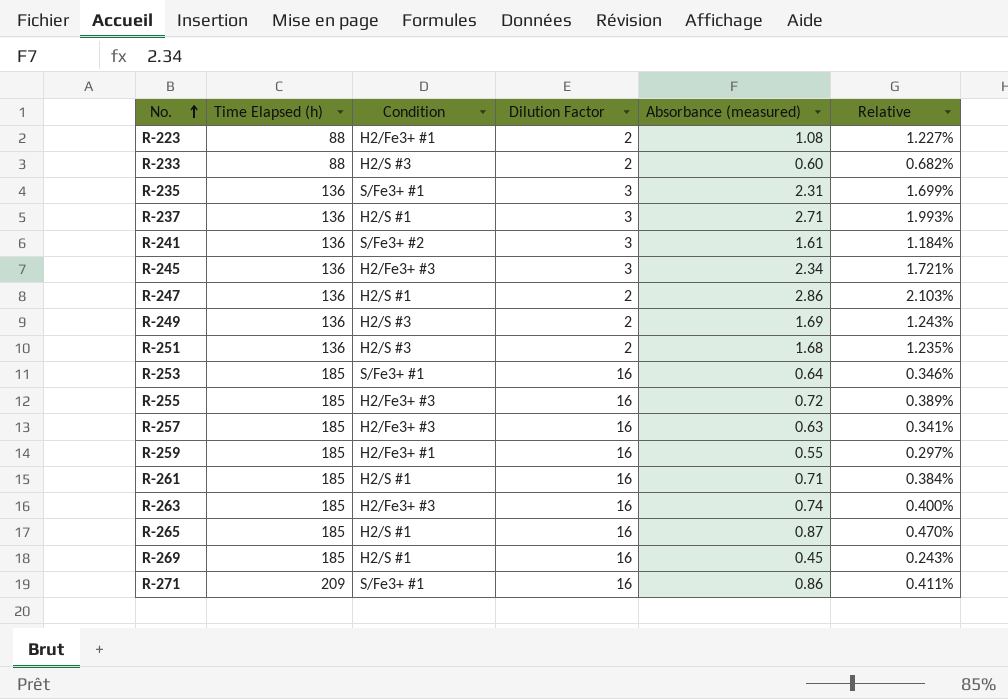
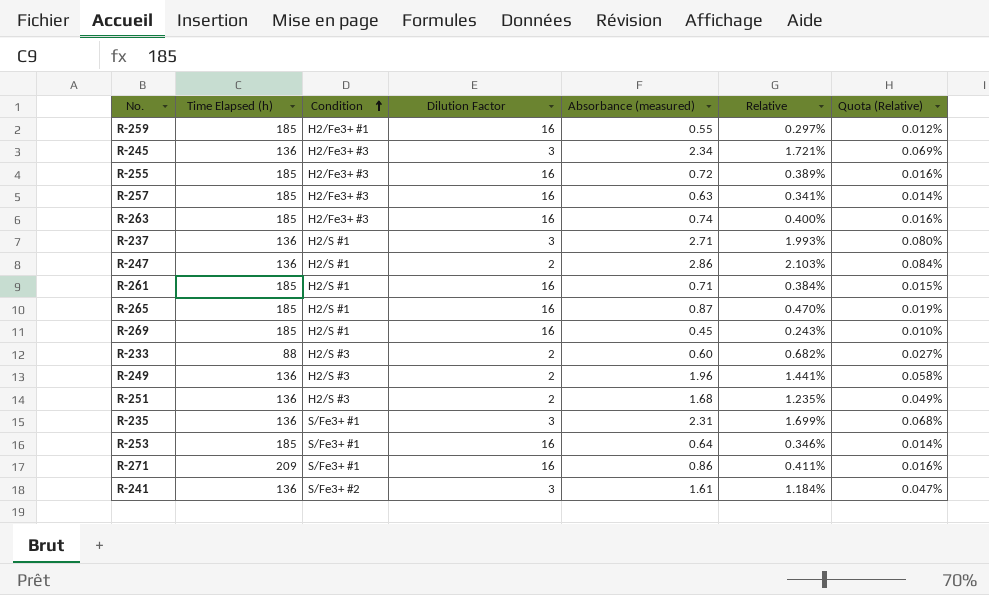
row order: No. ascending -> Condition ascending
column Quota (Relative) | formula: none -> [Relative] * 0.04
row R-223: 88 | H2/Fe3+ #1 | 2 | 1.08 | 1.227% -> none
R-249 | Absorbance (measured): 1.69 -> 1.96
R-249 | Relative: 1.243% -> 1.441%

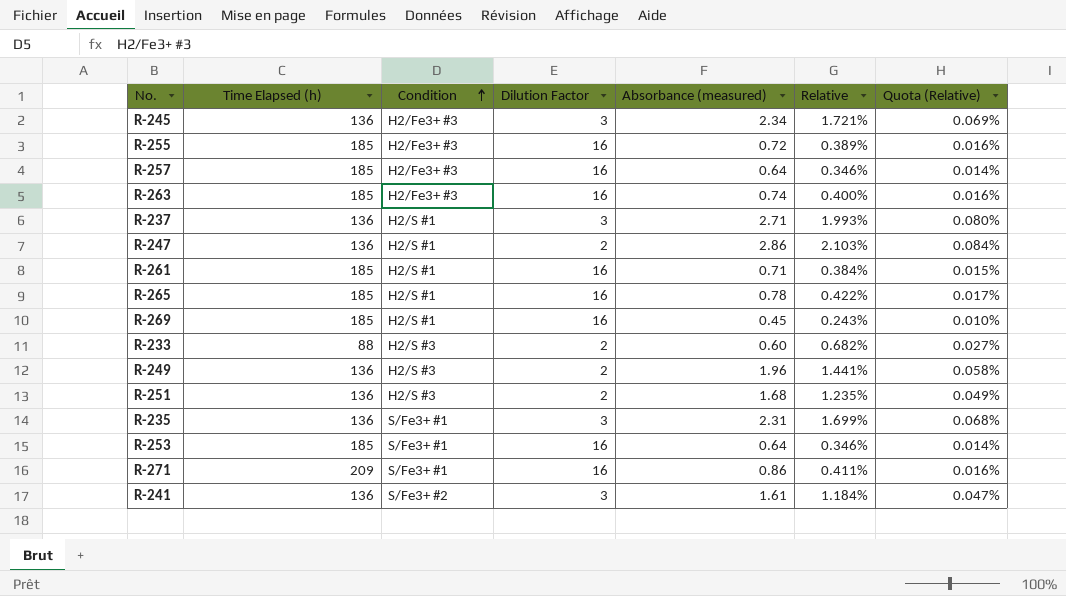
row R-259: 185 | H2/Fe3+ #1 | 16 | 0.55 | 0.297% | 0.012% -> none
R-257 | Absorbance (measured): 0.63 -> 0.64
R-257 | Relative: 0.341% -> 0.346%
R-265 | Absorbance (measured): 0.87 -> 0.78
R-265 | Relative: 0.470% -> 0.422%
R-265 | Quota (Relative): 0.019% -> 0.017%

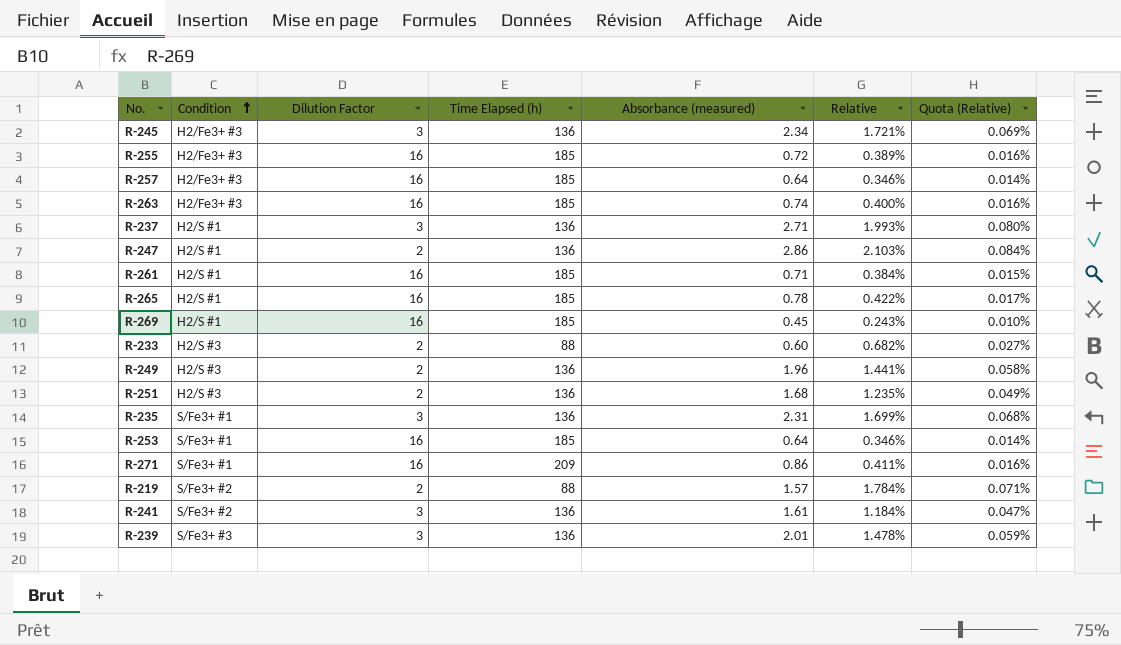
column Time Elapsed (h) | position: 2 -> 4
row R-219: none -> S/Fe3+ #2 | 2 | 88 | 1.57 | 1.784% | 0.071%
row R-239: none -> S/Fe3+ #3 | 3 | 136 | 2.01 | 1.478% | 0.059%

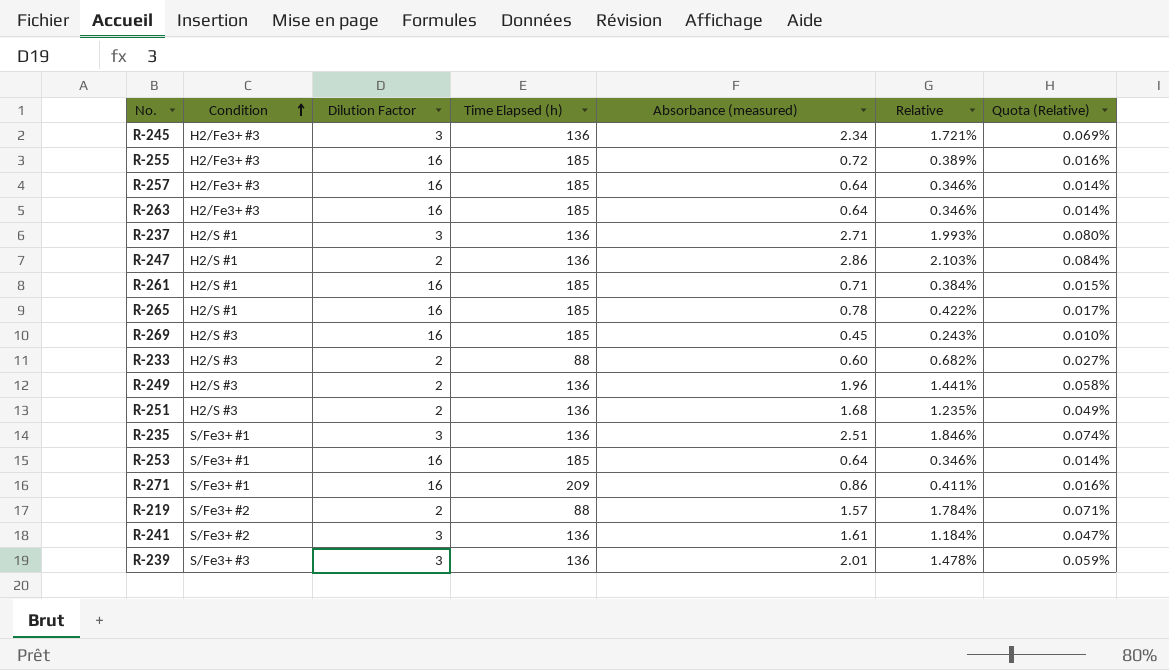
R-263 | Absorbance (measured): 0.74 -> 0.64
R-263 | Relative: 0.400% -> 0.346%
R-263 | Quota (Relative): 0.016% -> 0.014%
R-269 | Condition: H2/S #1 -> H2/S #3
R-235 | Absorbance (measured): 2.31 -> 2.51
R-235 | Relative: 1.699% -> 1.846%
R-235 | Quota (Relative): 0.068% -> 0.074%

